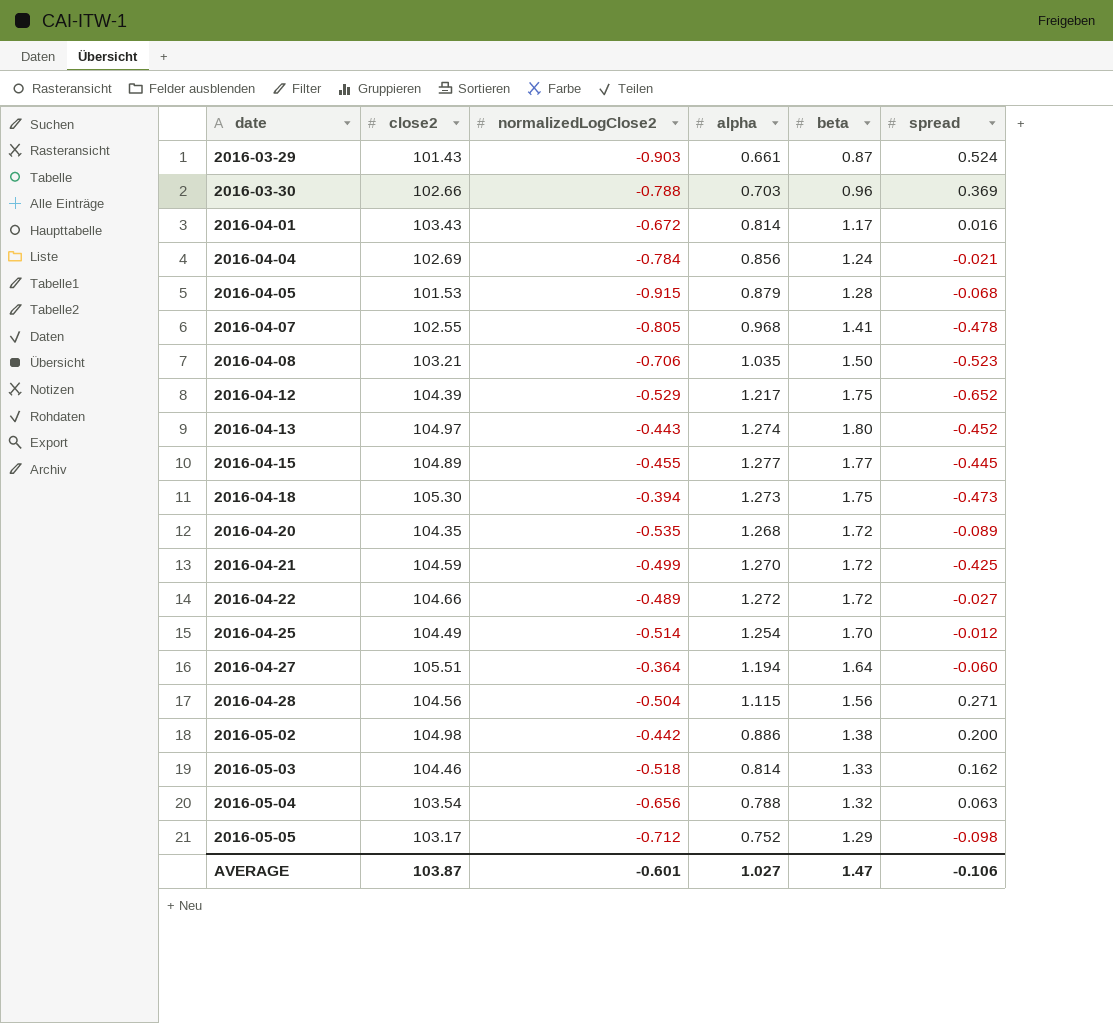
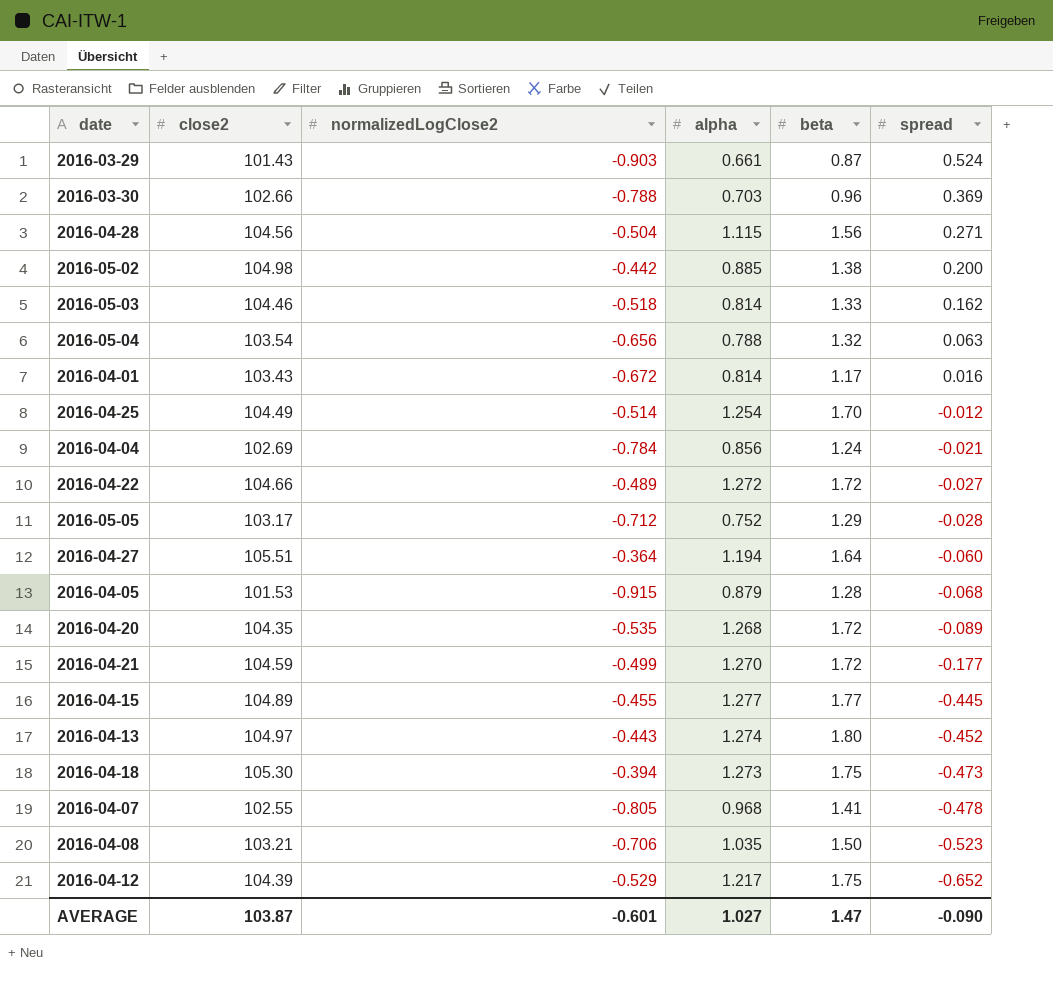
row order: date ascending -> spread descending
2016-05-02 | alpha: 0.886 -> 0.885
2016-05-05 | spread: -0.098 -> -0.028
2016-04-21 | spread: -0.425 -> -0.177
AVERAGE | spread: -0.106 -> -0.090

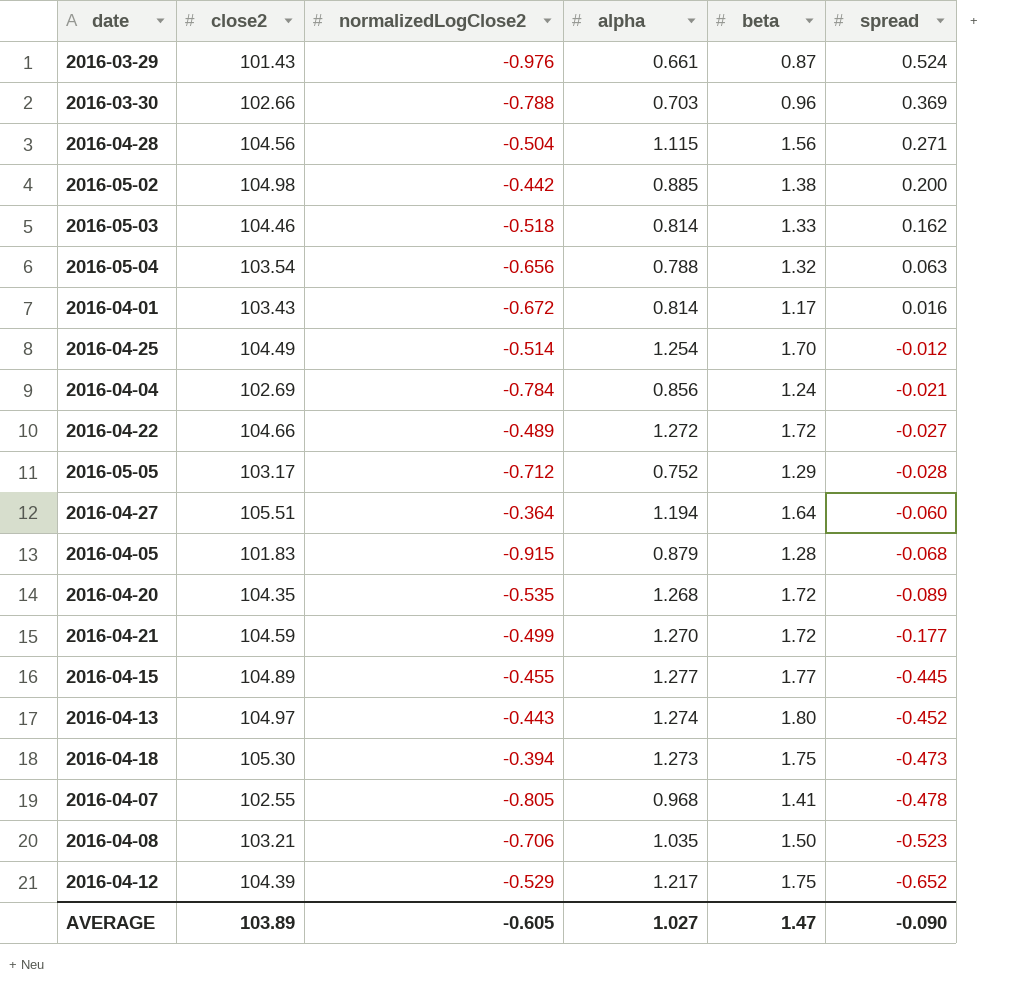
2016-03-29 | normalizedLogClose2: -0.903 -> -0.976
2016-04-05 | close2: 101.53 -> 101.83
AVERAGE | close2: 103.87 -> 103.89
AVERAGE | normalizedLogClose2: -0.601 -> -0.605

